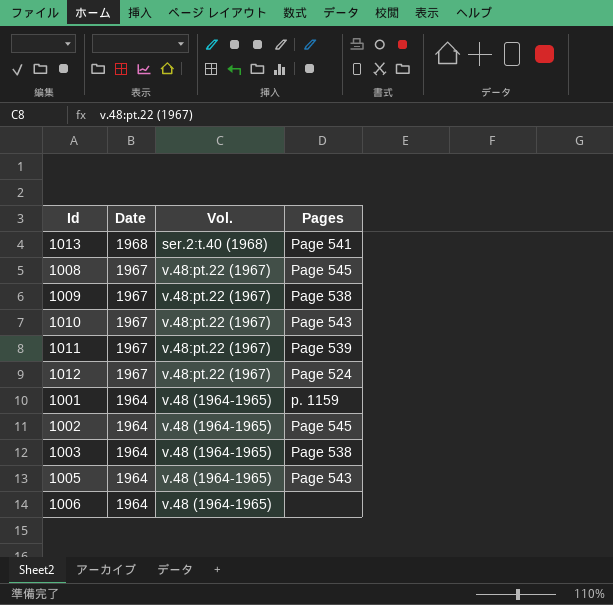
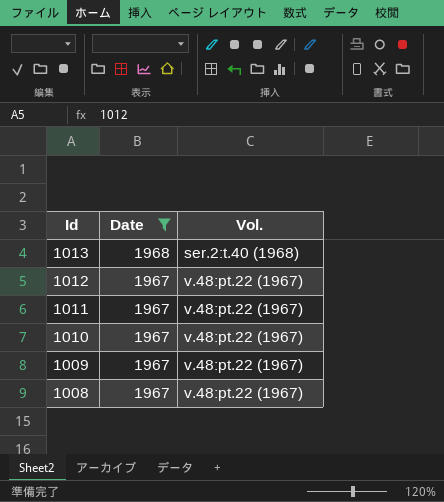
filter: none -> Date != 1964
row order: Date descending -> Id descending
column Pages | position: 4 -> none

